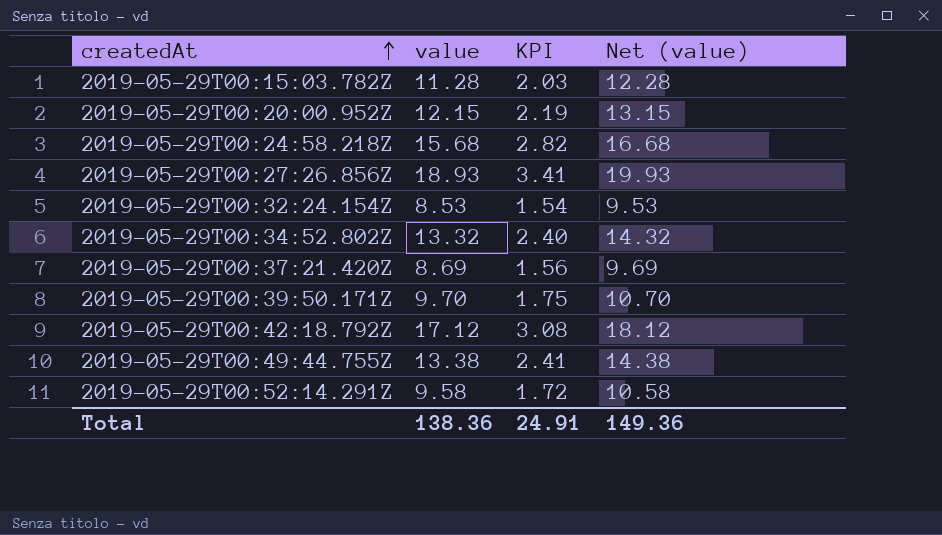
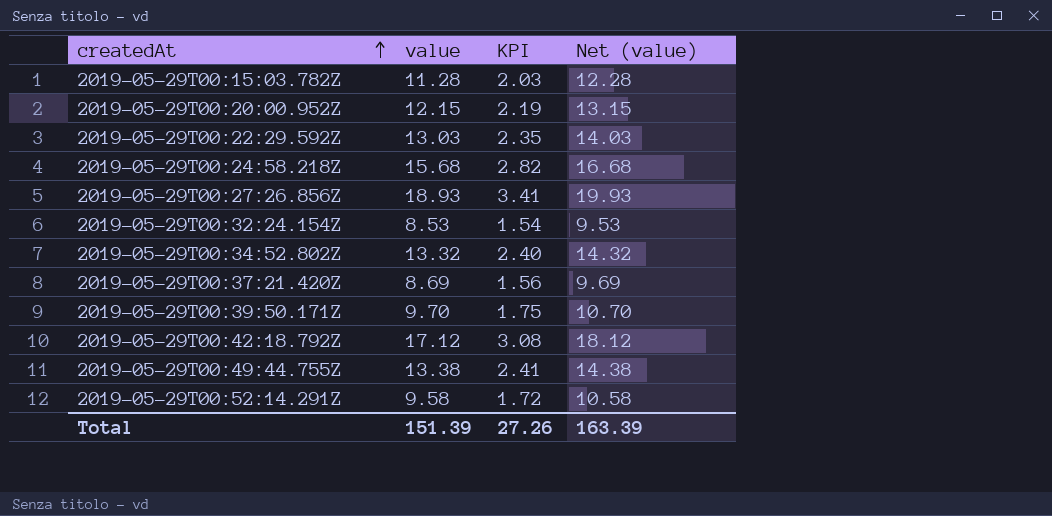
row 2019-05-29T00:22:29.592Z: none -> 13.03 | 2.35 | 14.03
Total | value: 138.36 -> 151.39
Total | KPI: 24.91 -> 27.26
Total | Net (value): 149.36 -> 163.39

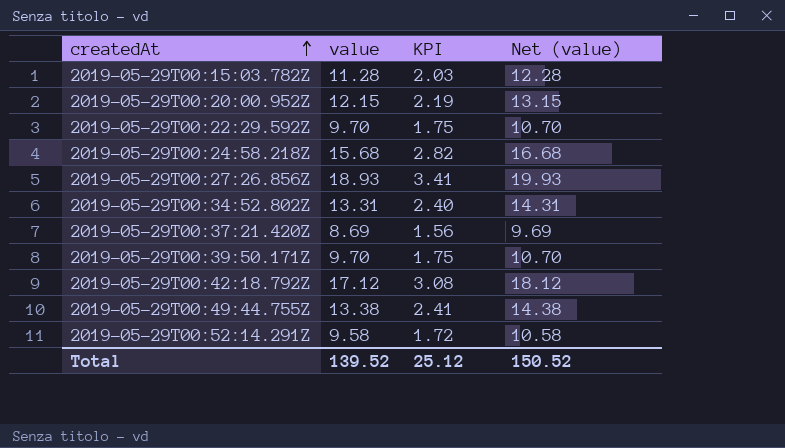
row 2019-05-29T00:32:24.154Z: 8.53 | 1.54 | 9.53 -> none
2019-05-29T00:22:29.592Z | value: 13.03 -> 9.70
2019-05-29T00:22:29.592Z | KPI: 2.35 -> 1.75
2019-05-29T00:22:29.592Z | Net (value): 14.03 -> 10.70
2019-05-29T00:34:52.802Z | value: 13.32 -> 13.31
2019-05-29T00:34:52.802Z | Net (value): 14.32 -> 14.31
Total | value: 151.39 -> 139.52
Total | KPI: 27.26 -> 25.12
Total | Net (value): 163.39 -> 150.52

